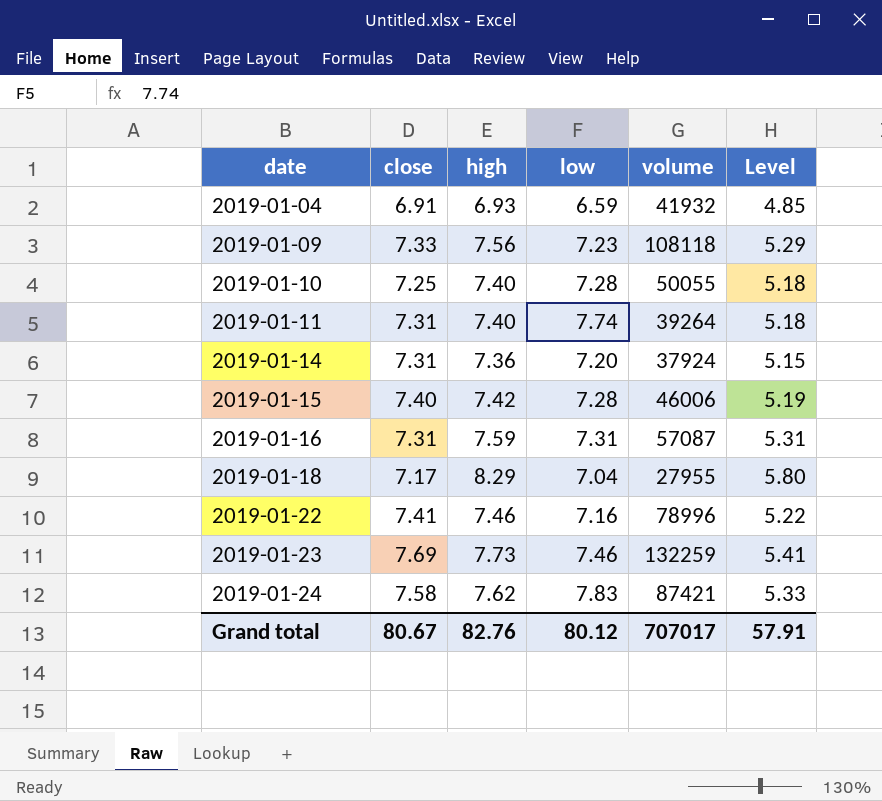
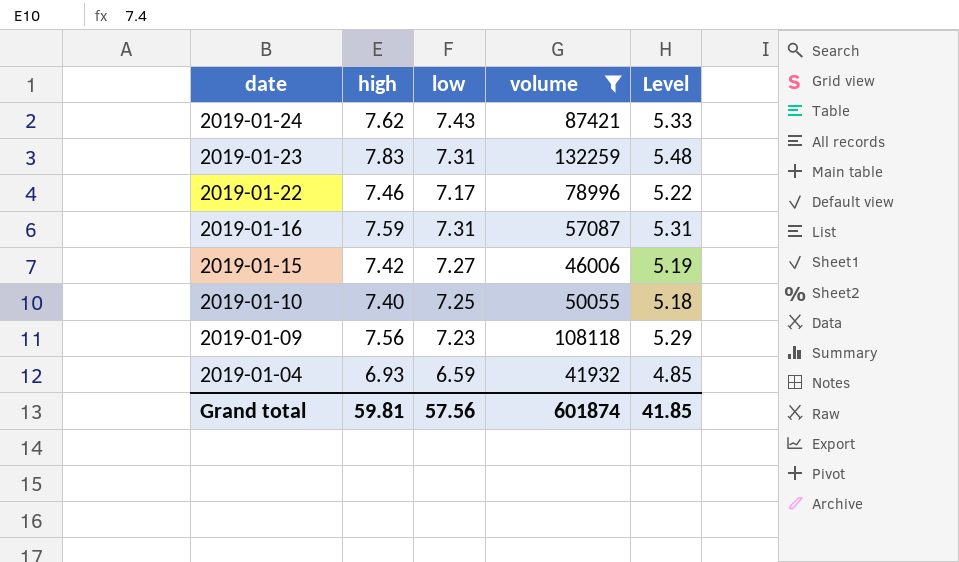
filter: none -> volume >= 41932
row order: date ascending -> date descending
column close | position: 2 -> none
2019-01-24 | low: 7.83 -> 7.43
2019-01-23 | high: 7.73 -> 7.83
2019-01-23 | low: 7.46 -> 7.31
2019-01-23 | Level: 5.41 -> 5.48
2019-01-22 | low: 7.16 -> 7.17
2019-01-15 | low: 7.28 -> 7.27
2019-01-10 | low: 7.28 -> 7.25
Grand total | high: 82.76 -> 59.81
Grand total | low: 80.12 -> 57.56
Grand total | volume: 707017 -> 601874
Grand total | Level: 57.91 -> 41.85

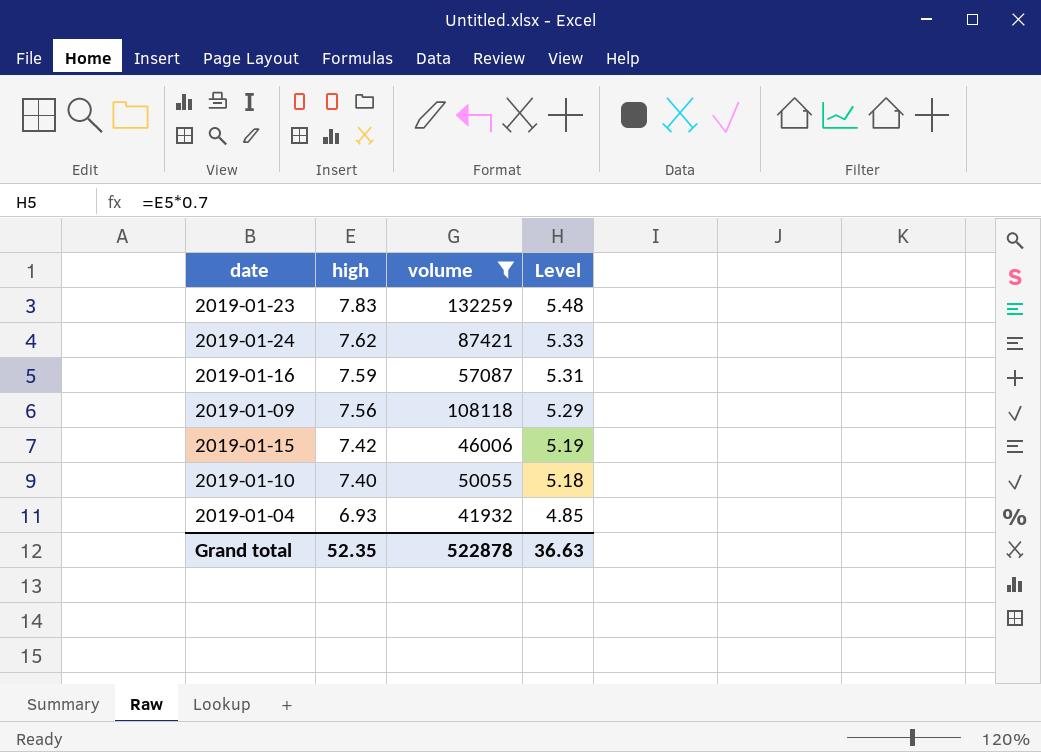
row order: date descending -> high descending
column low | position: 3 -> none
row 2019-01-22: 7.46 | 7.17 | 78996 | 5.22 -> none
Grand total | high: 59.81 -> 52.35
Grand total | volume: 601874 -> 522878
Grand total | Level: 41.85 -> 36.63

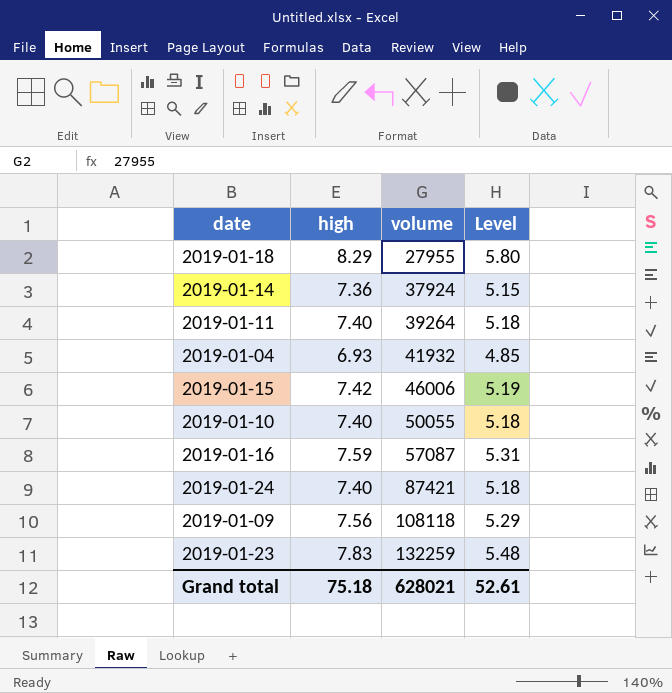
filter: volume >= 41932 -> none
row order: high descending -> volume ascending
2019-01-24 | high: 7.62 -> 7.40
2019-01-24 | Level: 5.33 -> 5.18
Grand total | high: 52.35 -> 75.18
Grand total | volume: 522878 -> 628021
Grand total | Level: 36.63 -> 52.61

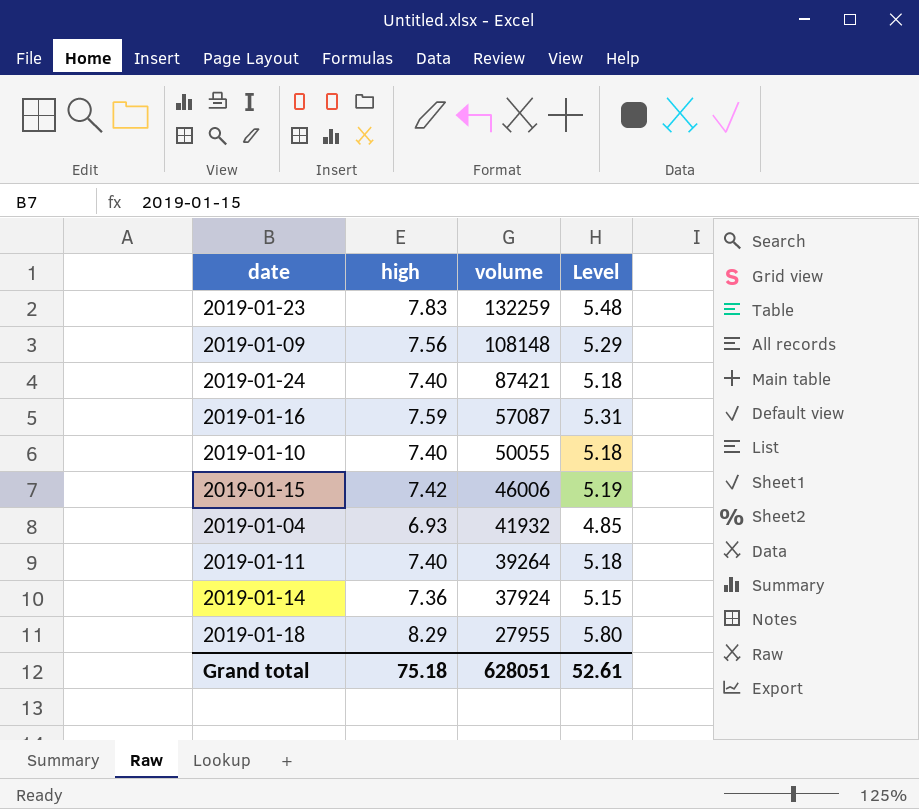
row order: volume ascending -> volume descending
2019-01-09 | volume: 108118 -> 108148
Grand total | volume: 628021 -> 628051

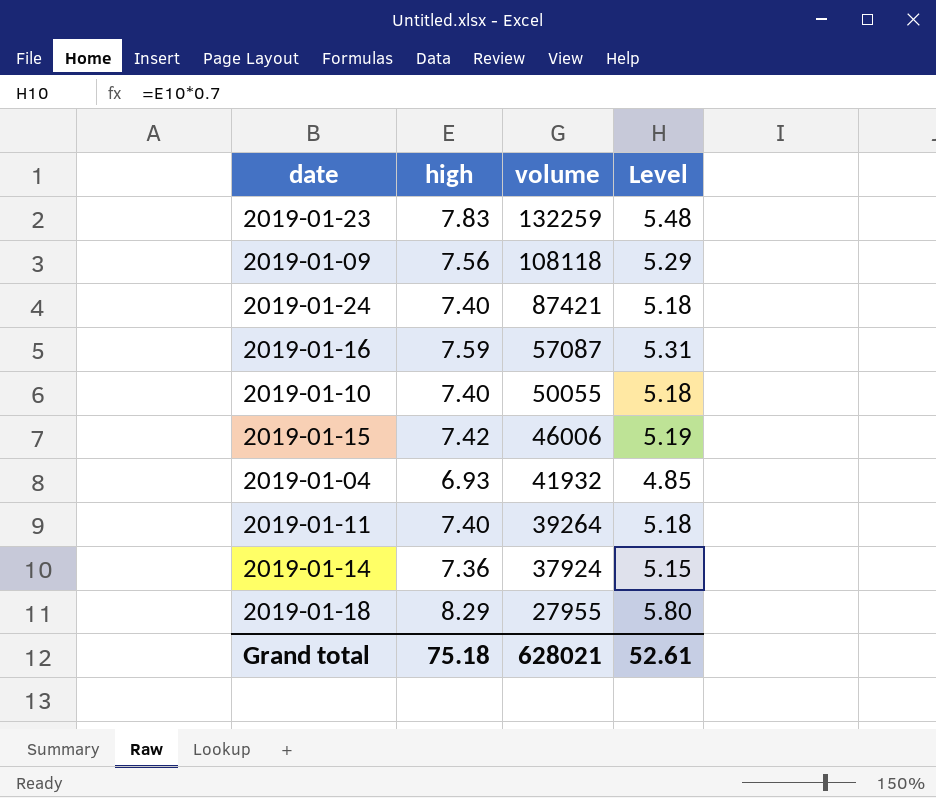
2019-01-09 | volume: 108148 -> 108118
Grand total | volume: 628051 -> 628021

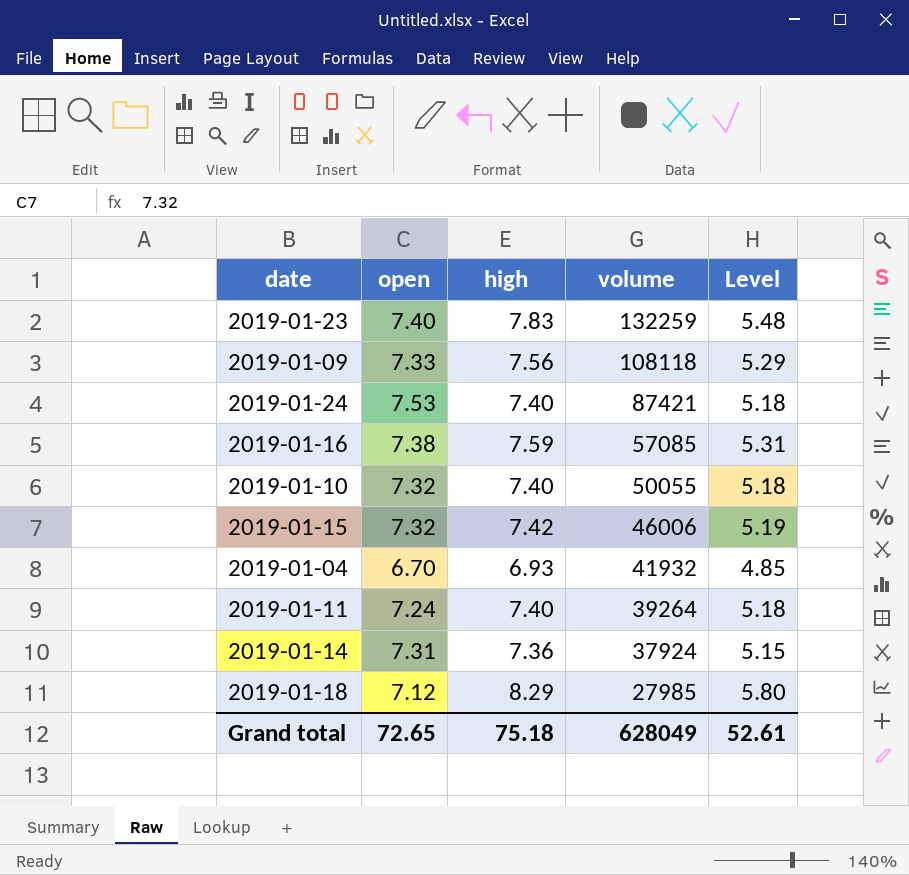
column open | position: none -> 2
2019-01-16 | volume: 57087 -> 57085
2019-01-18 | volume: 27955 -> 27985
Grand total | volume: 628021 -> 628049

